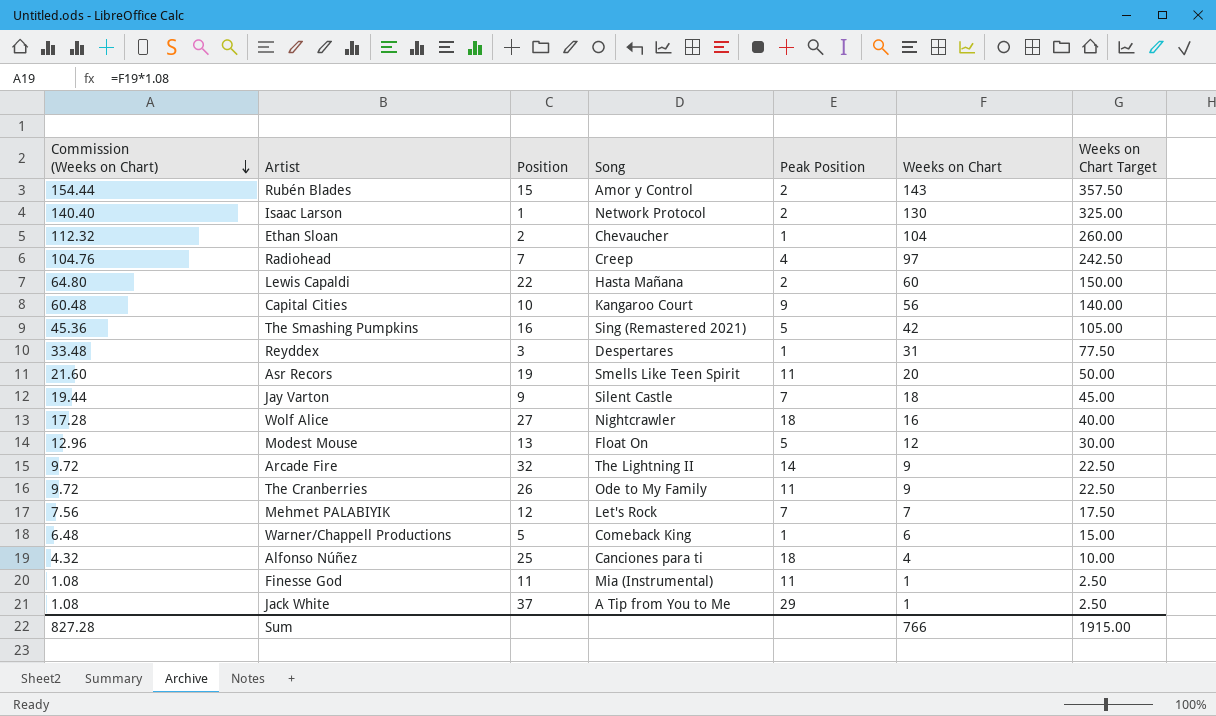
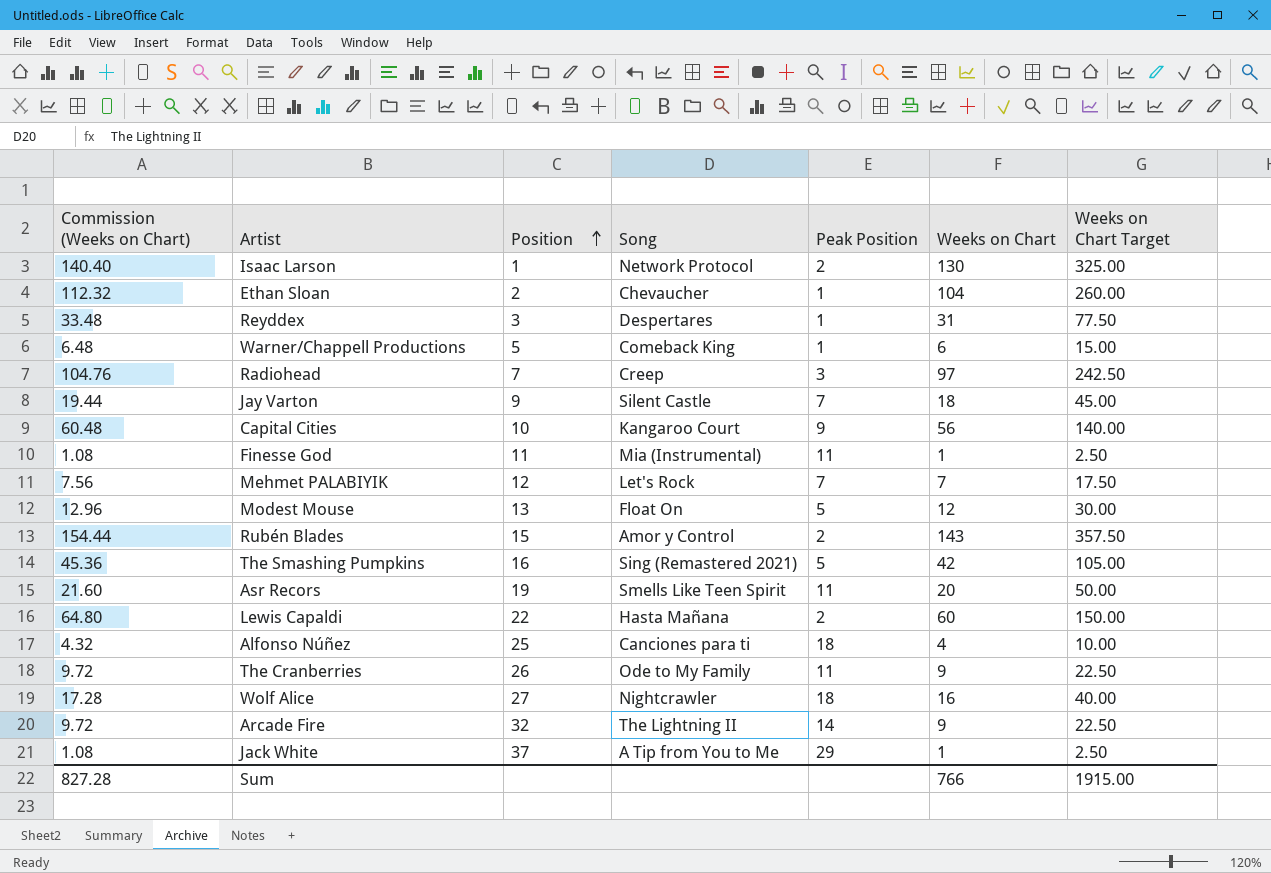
row order: Commission (Weeks on Chart) descending -> Position ascending
Radiohead | Peak Position: 4 -> 3

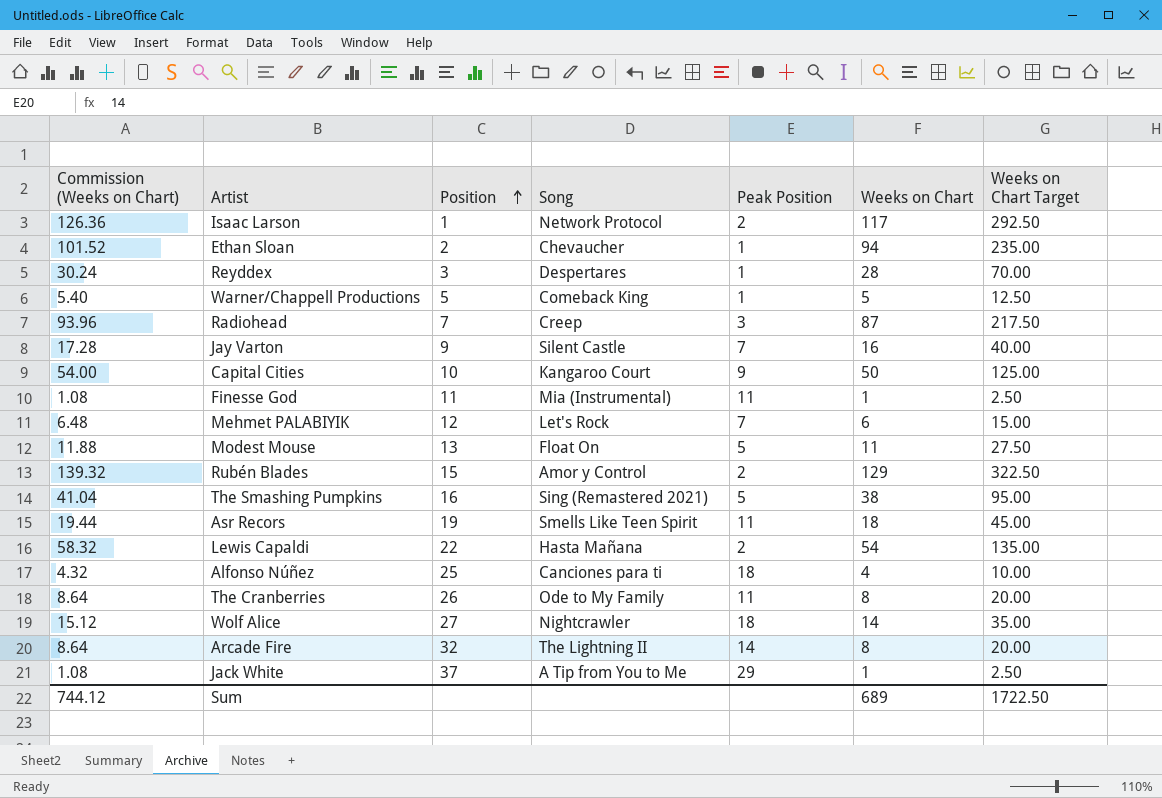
Isaac Larson | Commission (Weeks on Chart): 140.40 -> 126.36
Isaac Larson | Weeks on Chart: 130 -> 117
Isaac Larson | Weeks on Chart Target: 325.00 -> 292.50
Ethan Sloan | Commission (Weeks on Chart): 112.32 -> 101.52
Ethan Sloan | Weeks on Chart: 104 -> 94
Ethan Sloan | Weeks on Chart Target: 260.00 -> 235.00
Reyddex | Commission (Weeks on Chart): 33.48 -> 30.24
Reyddex | Weeks on Chart: 31 -> 28
Reyddex | Weeks on Chart Target: 77.50 -> 70.00
Warner/Chappell Productions | Commission (Weeks on Chart): 6.48 -> 5.40
Warner/Chappell Productions | Weeks on Chart: 6 -> 5
Warner/Chappell Productions | Weeks on Chart Target: 15.00 -> 12.50
Radiohead | Commission (Weeks on Chart): 104.76 -> 93.96
Radiohead | Weeks on Chart: 97 -> 87
Radiohead | Weeks on Chart Target: 242.50 -> 217.50
Jay Varton | Commission (Weeks on Chart): 19.44 -> 17.28
Jay Varton | Weeks on Chart: 18 -> 16
Jay Varton | Weeks on Chart Target: 45.00 -> 40.00
Capital Cities | Commission (Weeks on Chart): 60.48 -> 54.00
Capital Cities | Weeks on Chart: 56 -> 50
Capital Cities | Weeks on Chart Target: 140.00 -> 125.00
Mehmet PALABIYIK | Commission (Weeks on Chart): 7.56 -> 6.48
Mehmet PALABIYIK | Weeks on Chart: 7 -> 6
Mehmet PALABIYIK | Weeks on Chart Target: 17.50 -> 15.00
Modest Mouse | Commission (Weeks on Chart): 12.96 -> 11.88
Modest Mouse | Weeks on Chart: 12 -> 11
Modest Mouse | Weeks on Chart Target: 30.00 -> 27.50
Rubén Blades | Commission (Weeks on Chart): 154.44 -> 139.32
Rubén Blades | Weeks on Chart: 143 -> 129
Rubén Blades | Weeks on Chart Target: 357.50 -> 322.50
The Smashing Pumpkins | Commission (Weeks on Chart): 45.36 -> 41.04
The Smashing Pumpkins | Weeks on Chart: 42 -> 38
The Smashing Pumpkins | Weeks on Chart Target: 105.00 -> 95.00
Asr Recors | Commission (Weeks on Chart): 21.60 -> 19.44
Asr Recors | Weeks on Chart: 20 -> 18
Asr Recors | Weeks on Chart Target: 50.00 -> 45.00
Lewis Capaldi | Commission (Weeks on Chart): 64.80 -> 58.32
Lewis Capaldi | Weeks on Chart: 60 -> 54
Lewis Capaldi | Weeks on Chart Target: 150.00 -> 135.00
The Cranberries | Commission (Weeks on Chart): 9.72 -> 8.64
The Cranberries | Weeks on Chart: 9 -> 8
The Cranberries | Weeks on Chart Target: 22.50 -> 20.00
Wolf Alice | Commission (Weeks on Chart): 17.28 -> 15.12
Wolf Alice | Weeks on Chart: 16 -> 14
Wolf Alice | Weeks on Chart Target: 40.00 -> 35.00
Arcade Fire | Commission (Weeks on Chart): 9.72 -> 8.64
Arcade Fire | Weeks on Chart: 9 -> 8
Arcade Fire | Weeks on Chart Target: 22.50 -> 20.00
Sum | Commission (Weeks on Chart): 827.28 -> 744.12
Sum | Weeks on Chart: 766 -> 689
Sum | Weeks on Chart Target: 1915.00 -> 1722.50

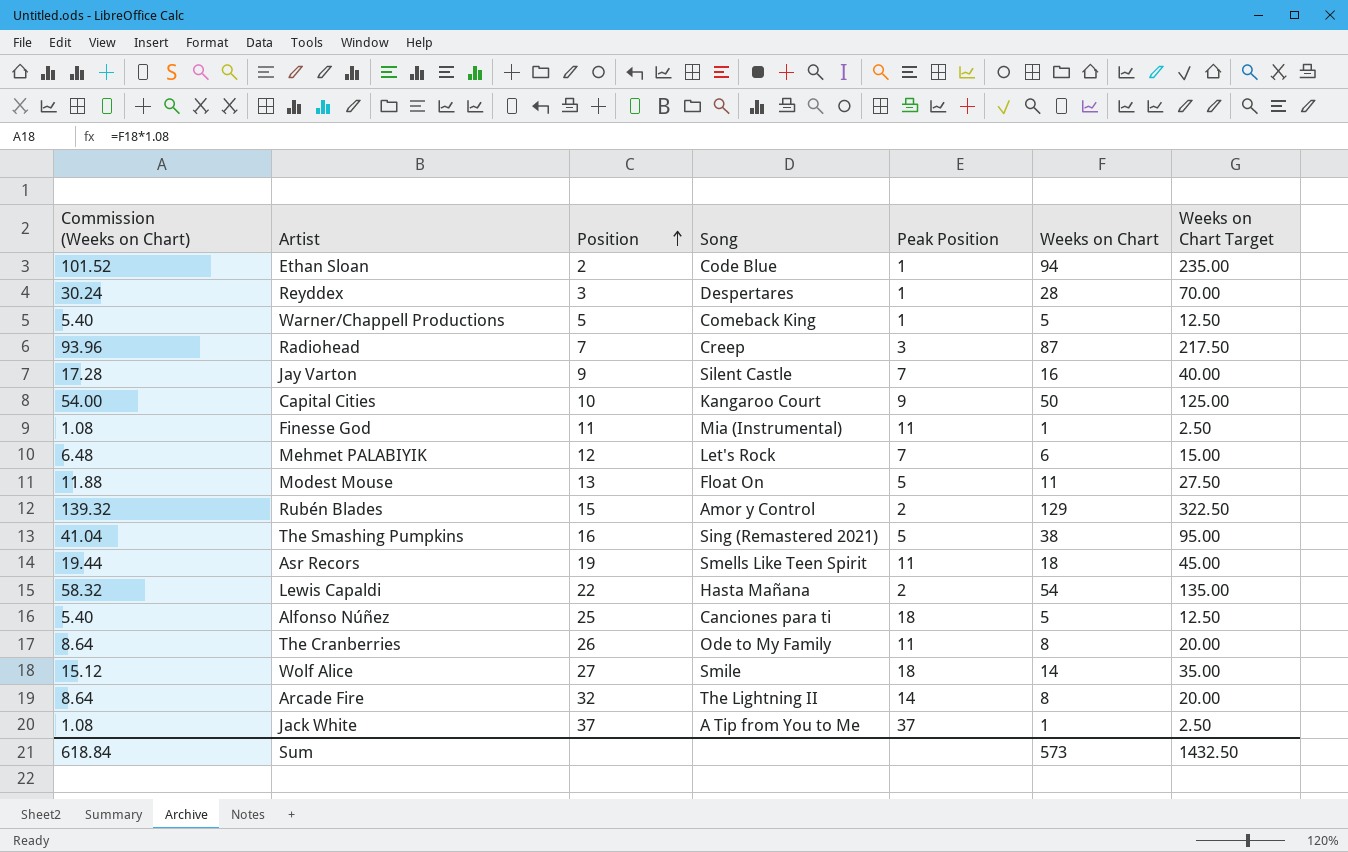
row Isaac Larson: 126.36 | 1 | Network Protocol | 2 | 117 | 292.50 -> none
Ethan Sloan | Song: Chevaucher -> Code Blue
Alfonso Núñez | Commission (Weeks on Chart): 4.32 -> 5.40
Alfonso Núñez | Weeks on Chart: 4 -> 5
Alfonso Núñez | Weeks on Chart Target: 10.00 -> 12.50
Wolf Alice | Song: Nightcrawler -> Smile
Jack White | Peak Position: 29 -> 37
Sum | Commission (Weeks on Chart): 744.12 -> 618.84
Sum | Weeks on Chart: 689 -> 573
Sum | Weeks on Chart Target: 1722.50 -> 1432.50

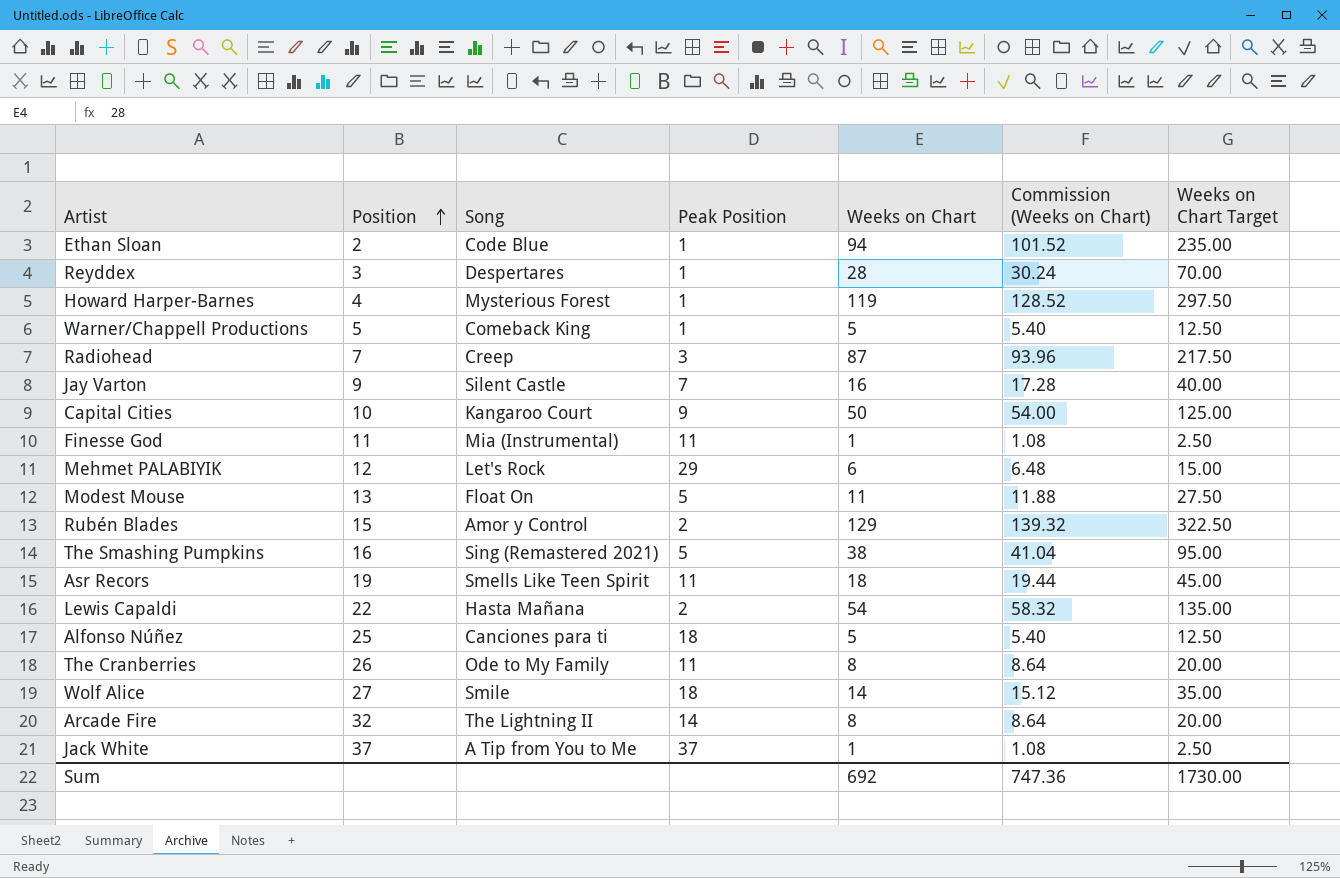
column Commission (Weeks on Chart) | position: 1 -> 6
row Howard Harper-Barnes: none -> 4 | Mysterious Forest | 1 | 119 | 128.52 | 297.50
Mehmet PALABIYIK | Peak Position: 7 -> 29
Sum | Weeks on Chart: 573 -> 692
Sum | Commission (Weeks on Chart): 618.84 -> 747.36
Sum | Weeks on Chart Target: 1432.50 -> 1730.00

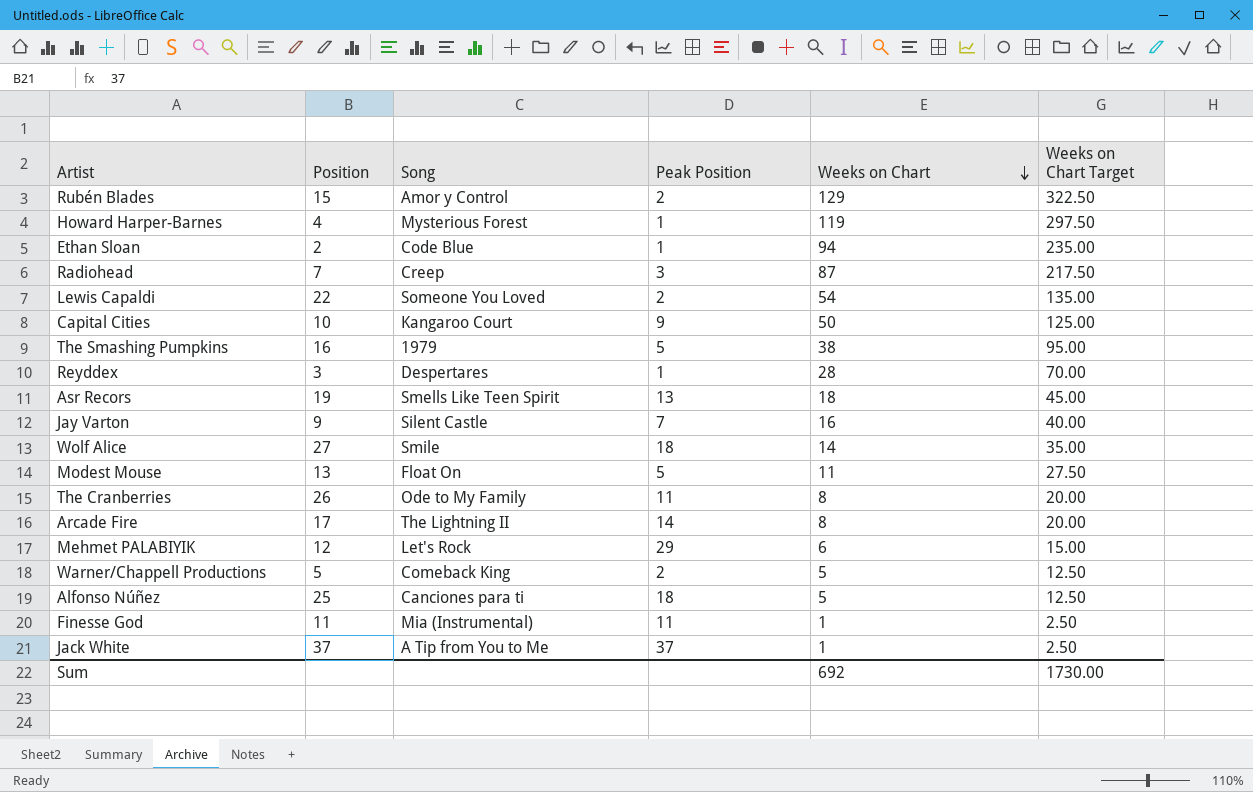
row order: Position ascending -> Weeks on Chart descending
column Commission (Weeks on Chart) | formula: [Weeks on Chart] * 1.08 -> none
Lewis Capaldi | Song: Hasta Mañana -> Someone You Loved
The Smashing Pumpkins | Song: Sing (Remastered 2021) -> 1979
Asr Recors | Peak Position: 11 -> 13
Arcade Fire | Position: 32 -> 17
Warner/Chappell Productions | Peak Position: 1 -> 2

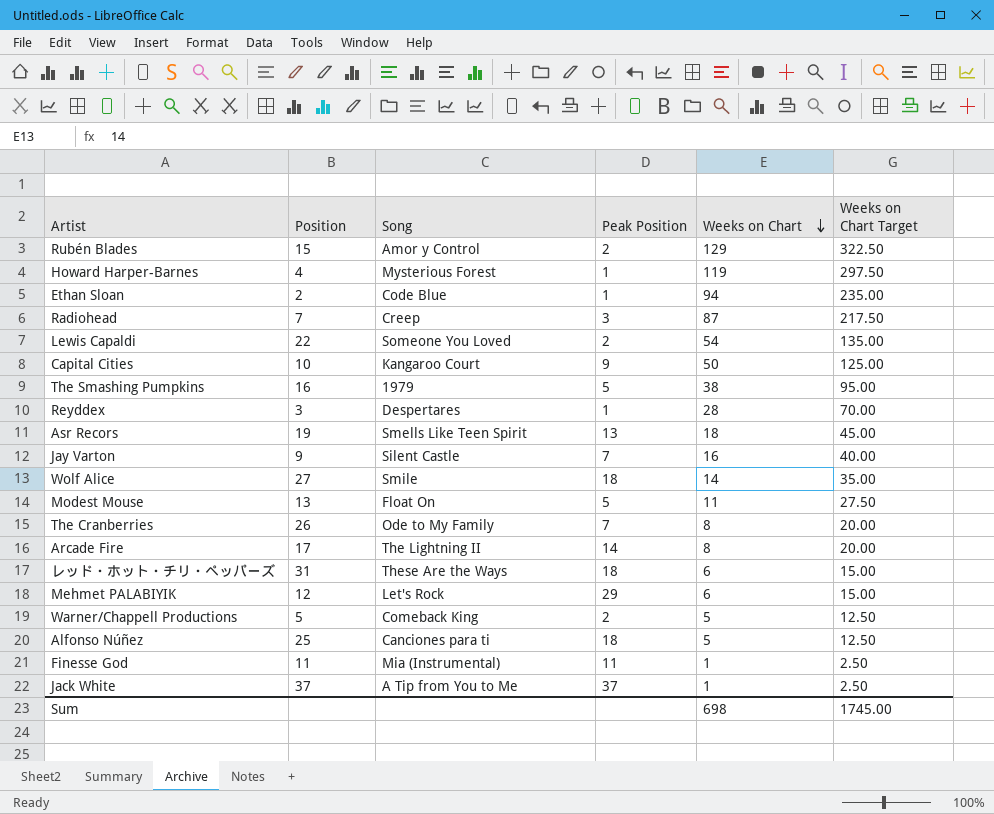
The Cranberries | Peak Position: 11 -> 7
row レッド・ホット・チリ・ペッパーズ: none -> 31 | These Are the Ways | 18 | 6 | 15.00
Sum | Weeks on Chart: 692 -> 698
Sum | Weeks on Chart Target: 1730.00 -> 1745.00

